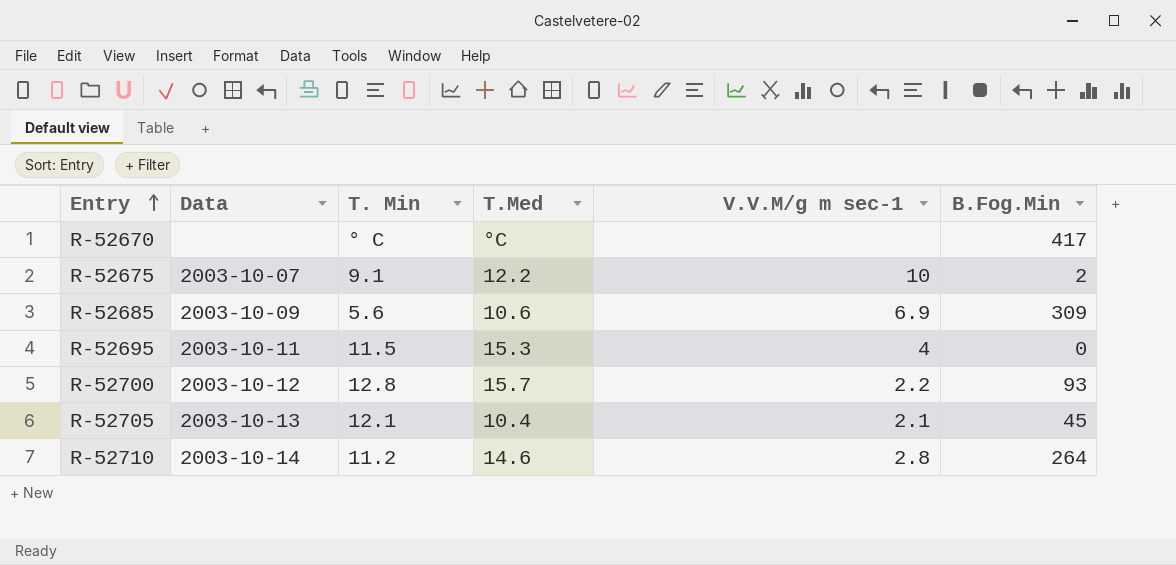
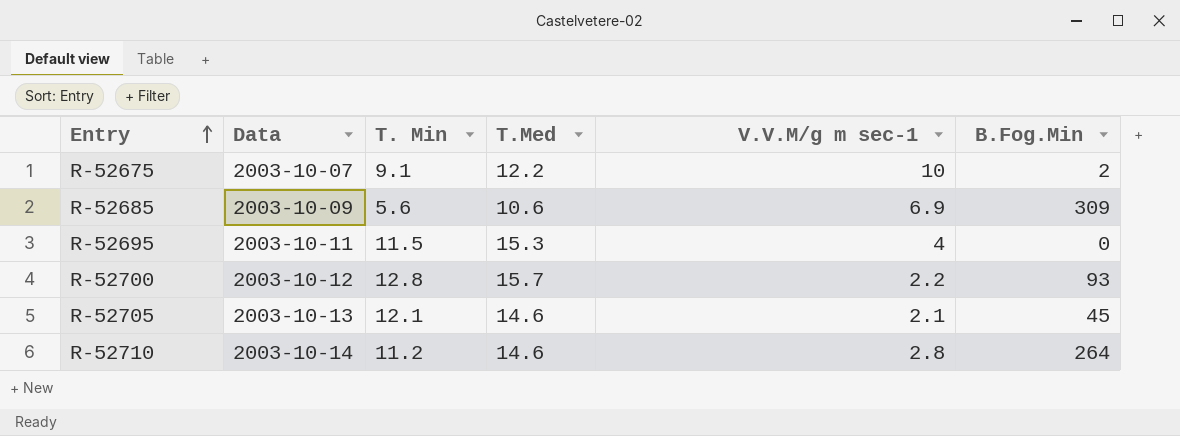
row R-52670: none | ° C | °C | none | 417 -> none
R-52705 | T.Med: 10.4 -> 14.6

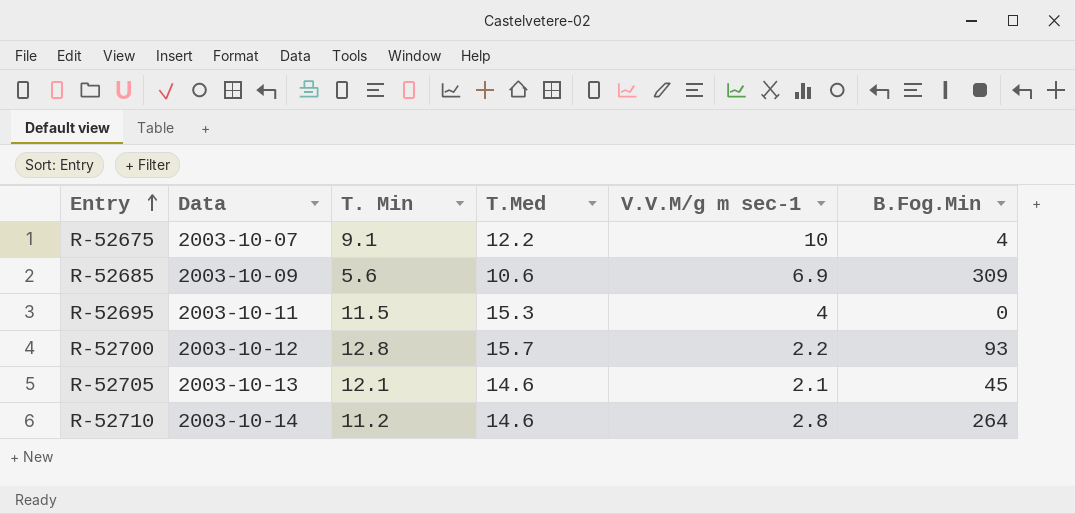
R-52675 | B.Fog.Min: 2 -> 4

